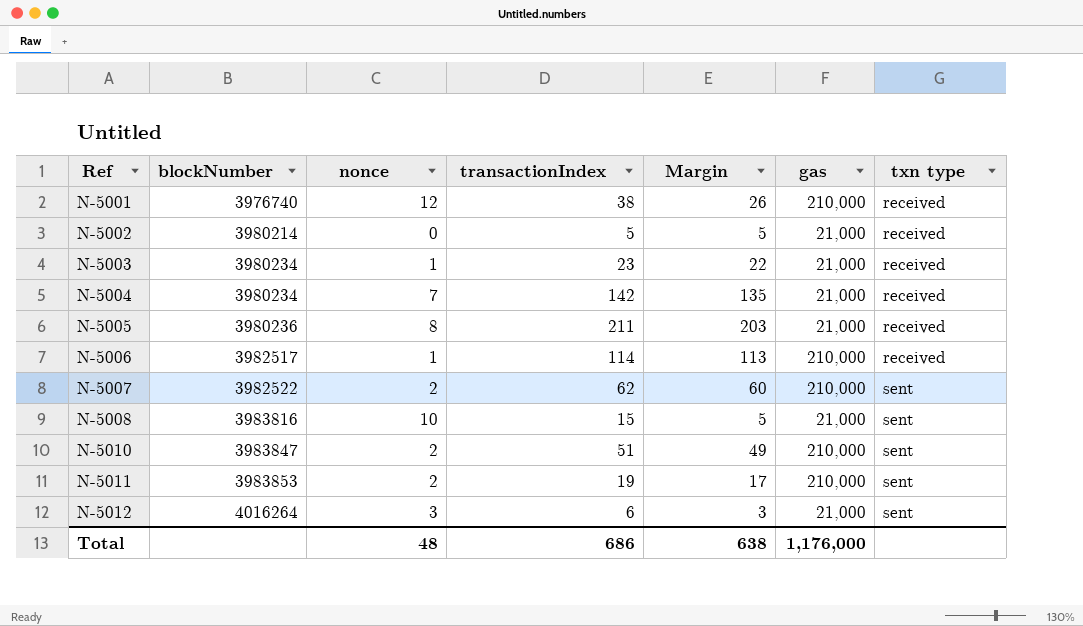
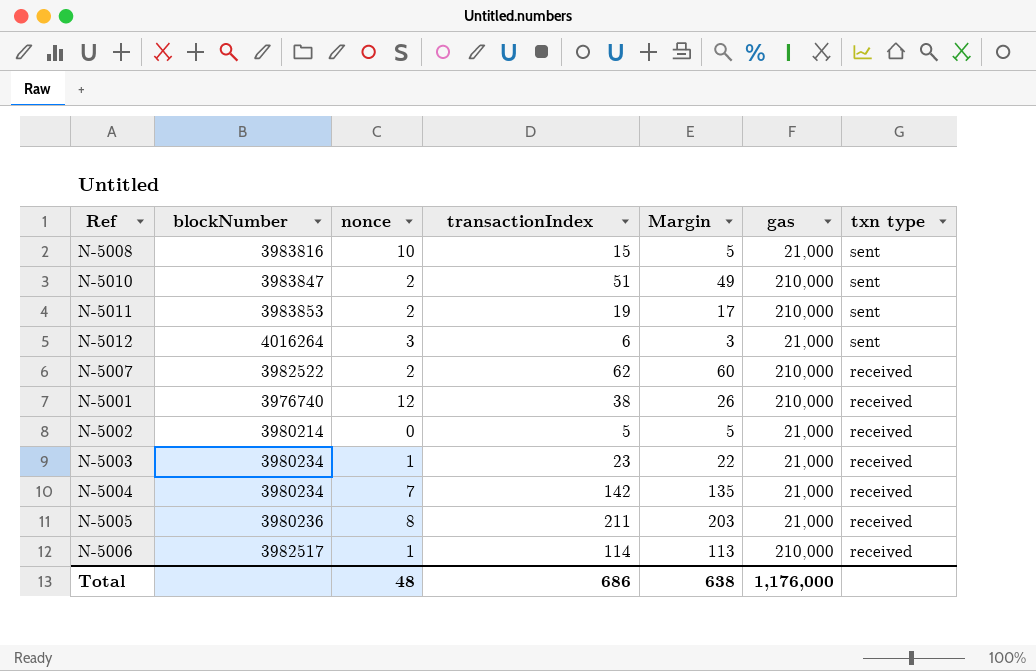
row order: Ref ascending -> txn type descending
N-5007 | txn type: sent -> received

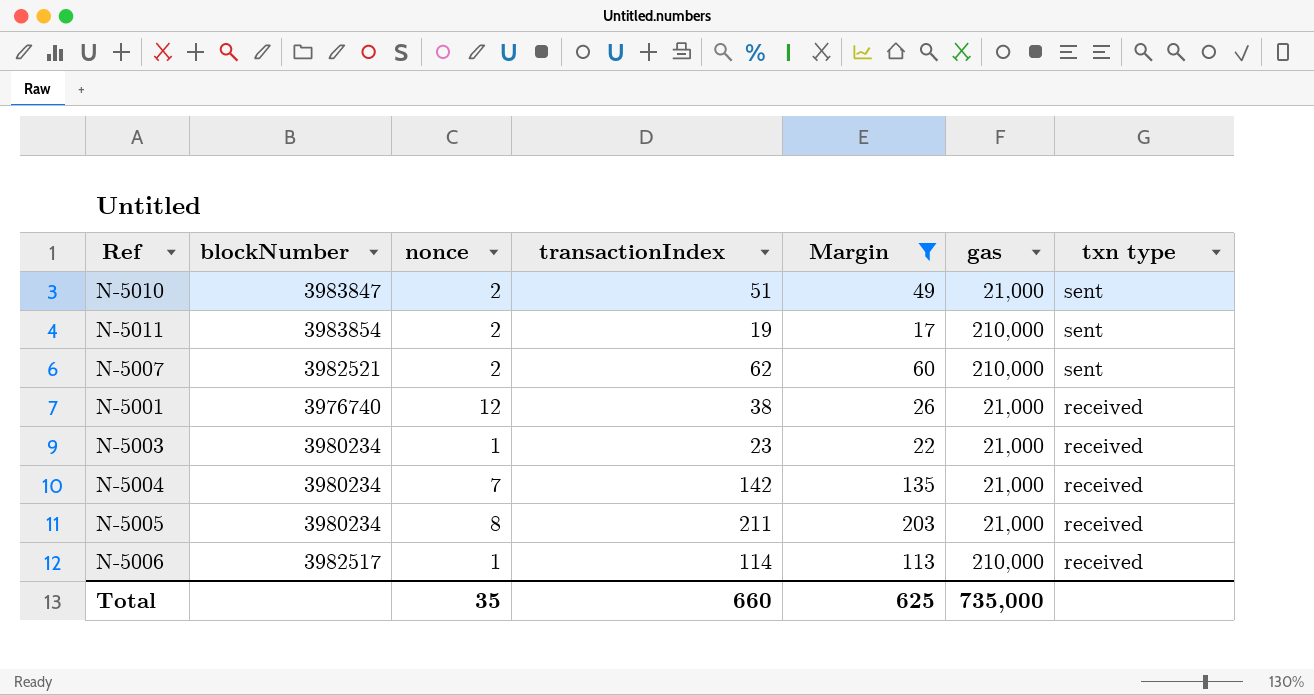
filter: none -> Margin >= 17
N-5010 | gas: 210,000 -> 21,000
N-5011 | blockNumber: 3983853 -> 3983854
N-5007 | blockNumber: 3982522 -> 3982521
N-5007 | txn type: received -> sent
N-5001 | gas: 210,000 -> 21,000
N-5005 | blockNumber: 3980236 -> 3980234
Total | nonce: 48 -> 35
Total | transactionIndex: 686 -> 660
Total | Margin: 638 -> 625
Total | gas: 1,176,000 -> 735,000

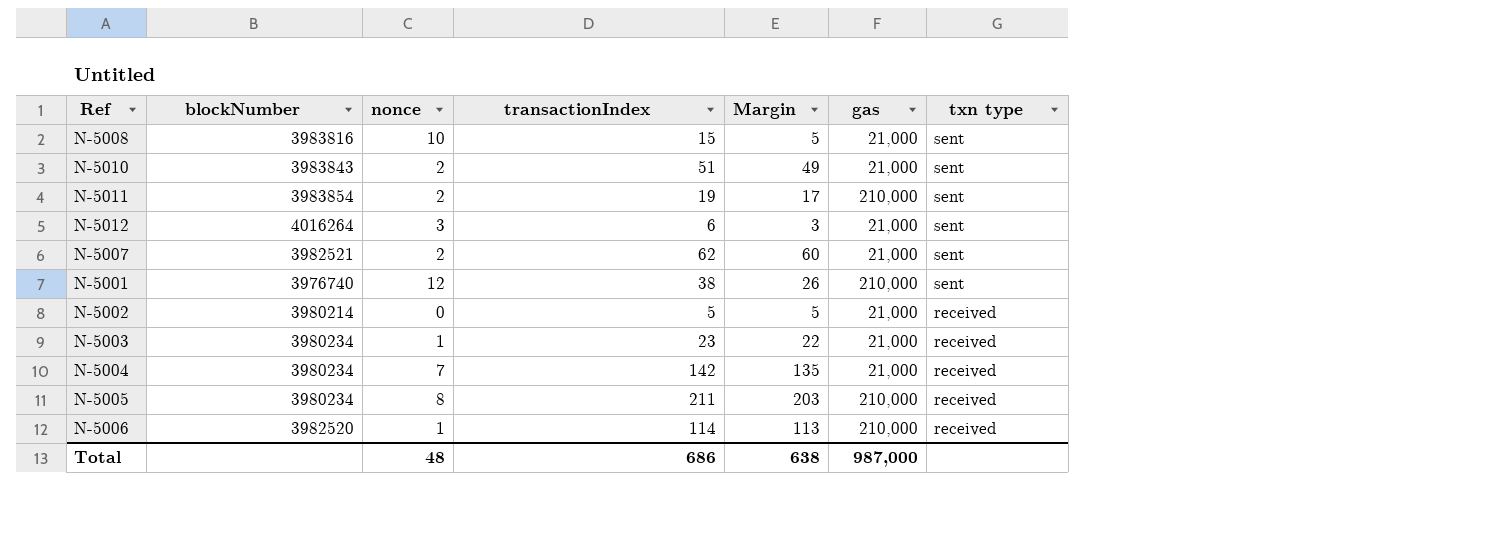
filter: Margin >= 17 -> none
N-5010 | blockNumber: 3983847 -> 3983843
N-5007 | gas: 210,000 -> 21,000
N-5001 | gas: 21,000 -> 210,000
N-5001 | txn type: received -> sent
N-5005 | gas: 21,000 -> 210,000
N-5006 | blockNumber: 3982517 -> 3982520
Total | nonce: 35 -> 48
Total | transactionIndex: 660 -> 686
Total | Margin: 625 -> 638
Total | gas: 735,000 -> 987,000

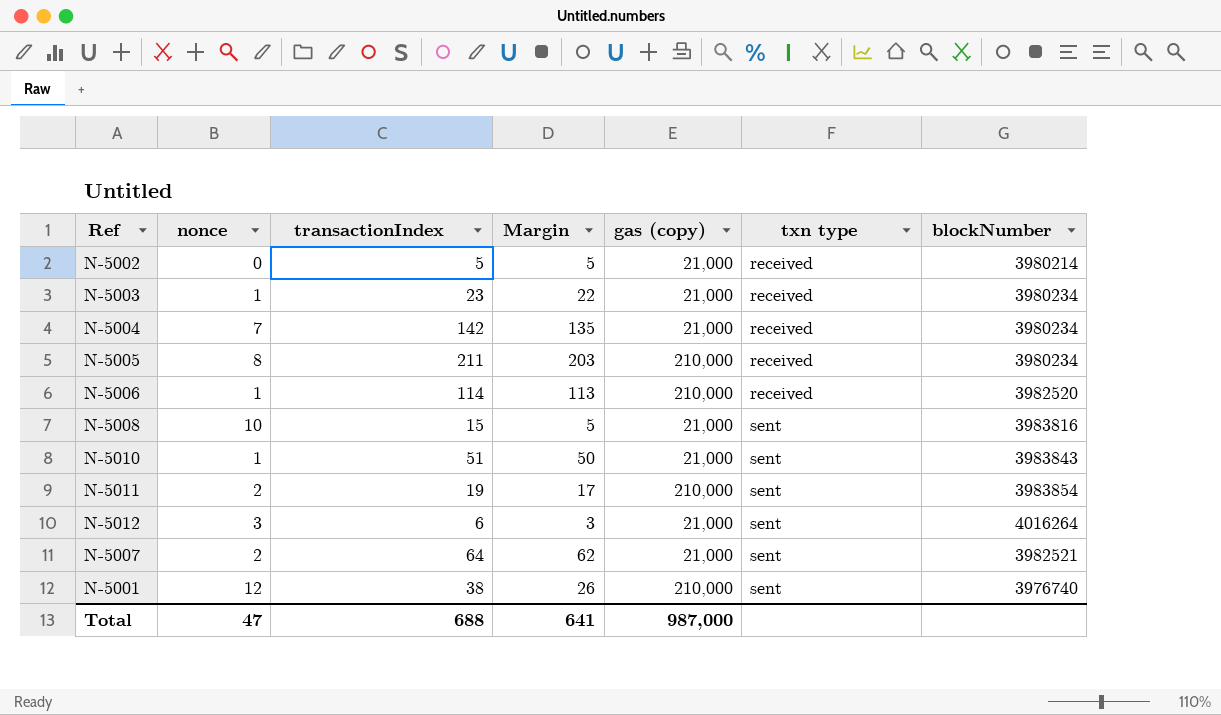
row order: txn type descending -> txn type ascending
column name: gas -> gas (copy)
column blockNumber | position: 2 -> 7
N-5010 | nonce: 2 -> 1
N-5010 | Margin: 49 -> 50
N-5007 | transactionIndex: 62 -> 64
N-5007 | Margin: 60 -> 62
Total | nonce: 48 -> 47
Total | transactionIndex: 686 -> 688
Total | Margin: 638 -> 641

